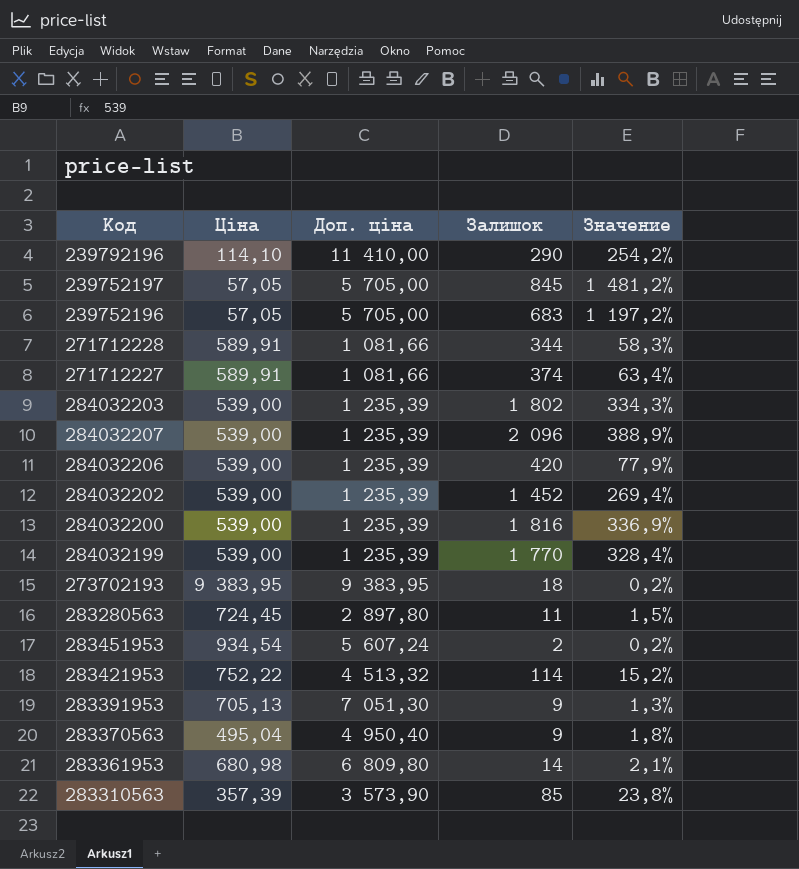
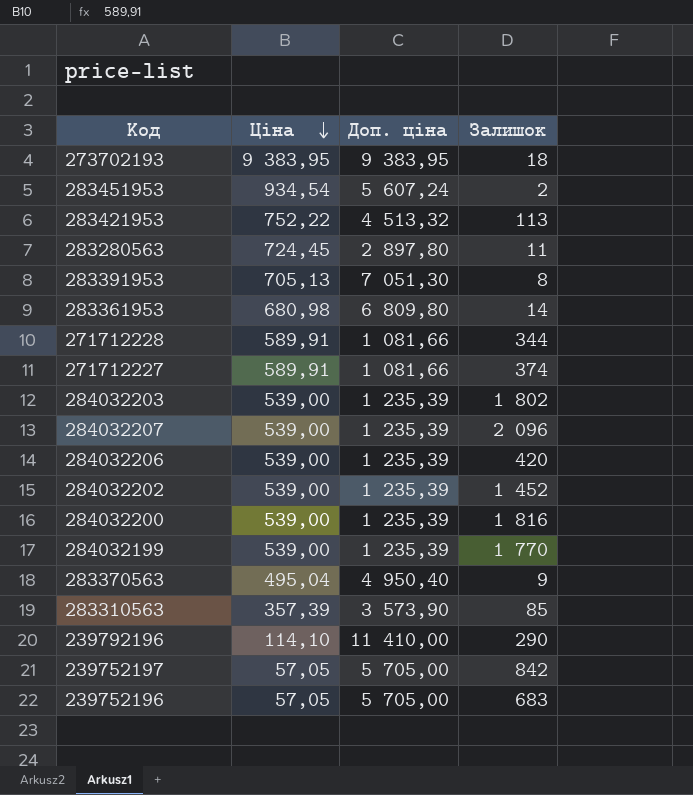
row order: none -> Ціна descending
column Значение | formula: [Залишок] / [Ціна] -> none
283421953 | Залишок: 114 -> 113
283391953 | Залишок: 9 -> 8
239752197 | Залишок: 845 -> 842

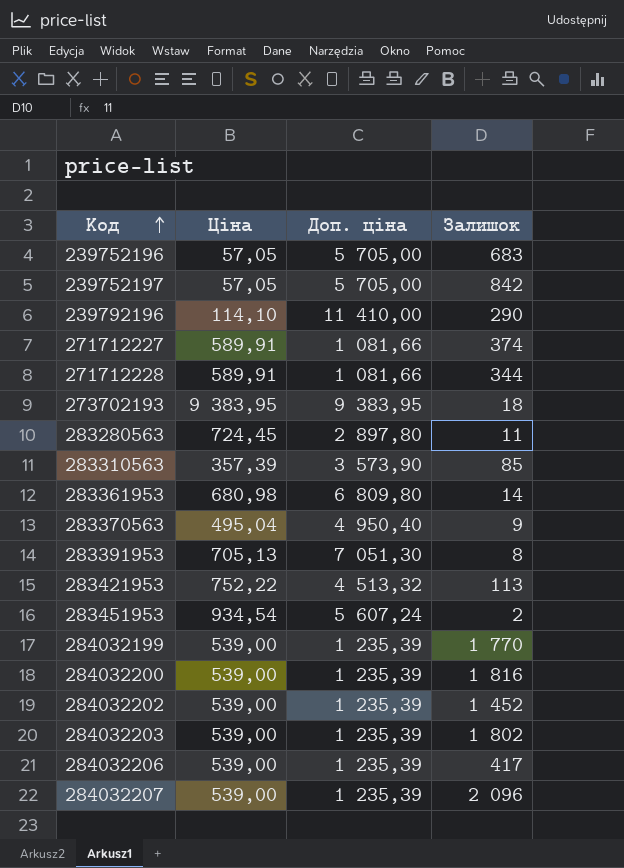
row order: Ціна descending -> Код ascending
284032206 | Залишок: 420 -> 417

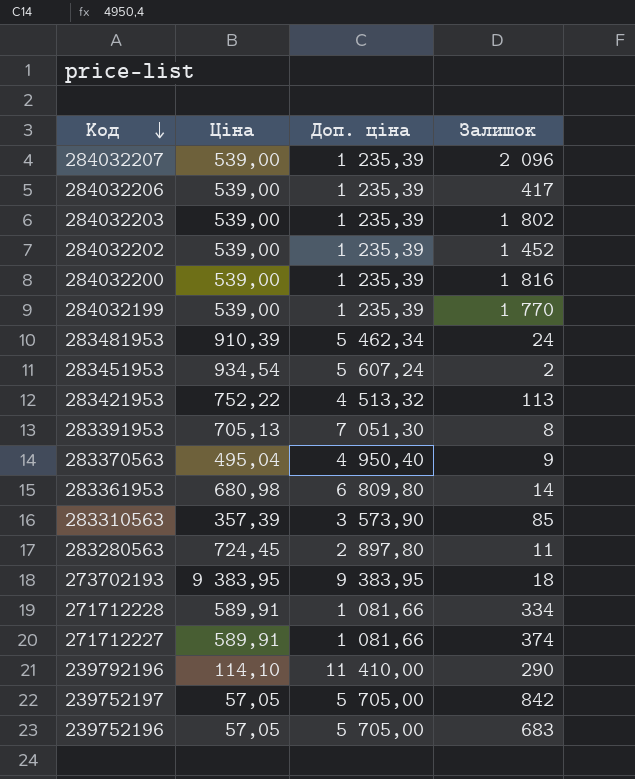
row order: Код ascending -> Код descending
row 283481953: none -> 910,39 | 5 462,34 | 24
271712228 | Залишок: 344 -> 334

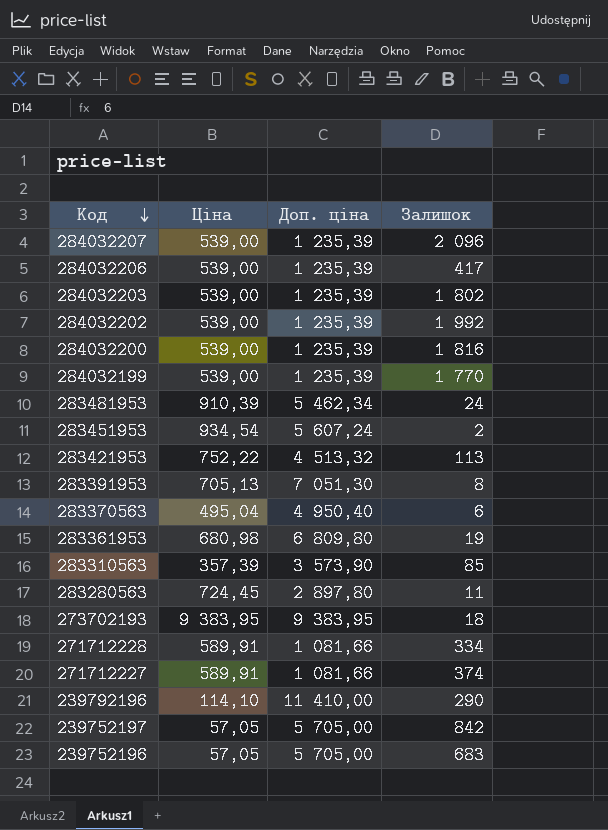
284032202 | Залишок: 1 452 -> 1 992
283370563 | Залишок: 9 -> 6
283361953 | Залишок: 14 -> 19

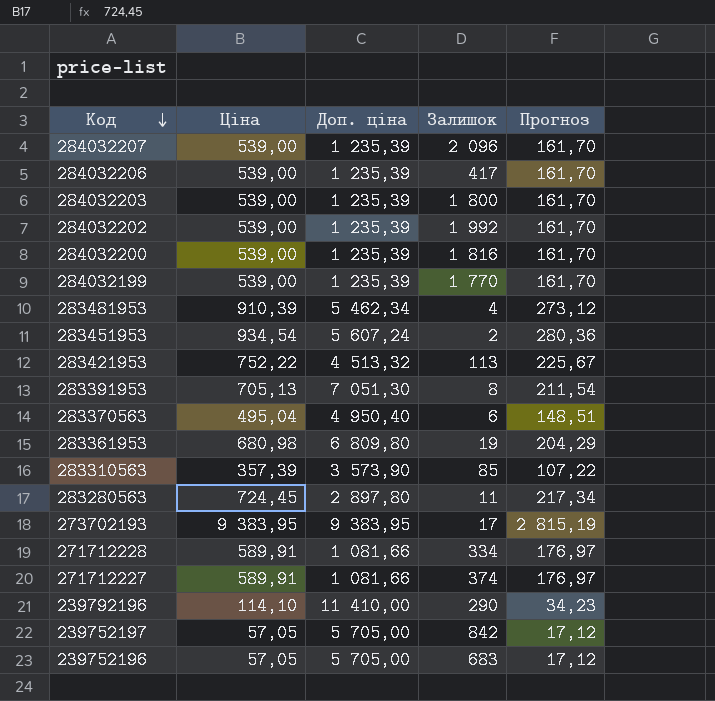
column Прогноз | formula: none -> [Ціна] * 0,3
284032203 | Залишок: 1 802 -> 1 800
283481953 | Залишок: 24 -> 4
273702193 | Залишок: 18 -> 17

